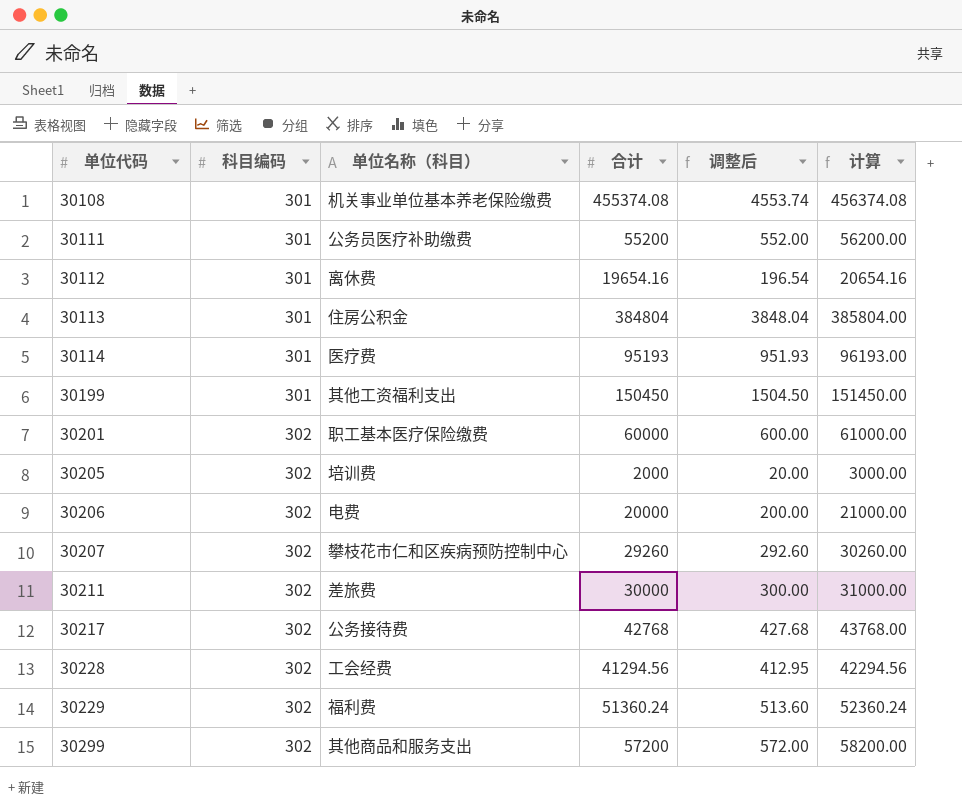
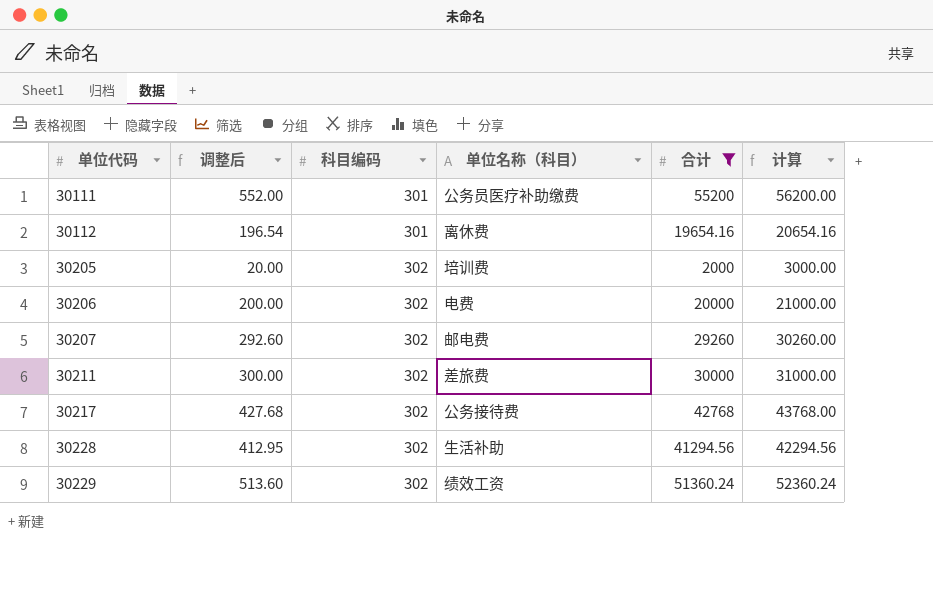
filter: none -> 合计 <= 55200
column 调整后 | position: 5 -> 2
30207 | 单位名称（科目）: 攀枝花市仁和区疾病预防控制中心 -> 邮电费
30228 | 单位名称（科目）: 工会经费 -> 生活补助
30229 | 单位名称（科目）: 福利费 -> 绩效工资

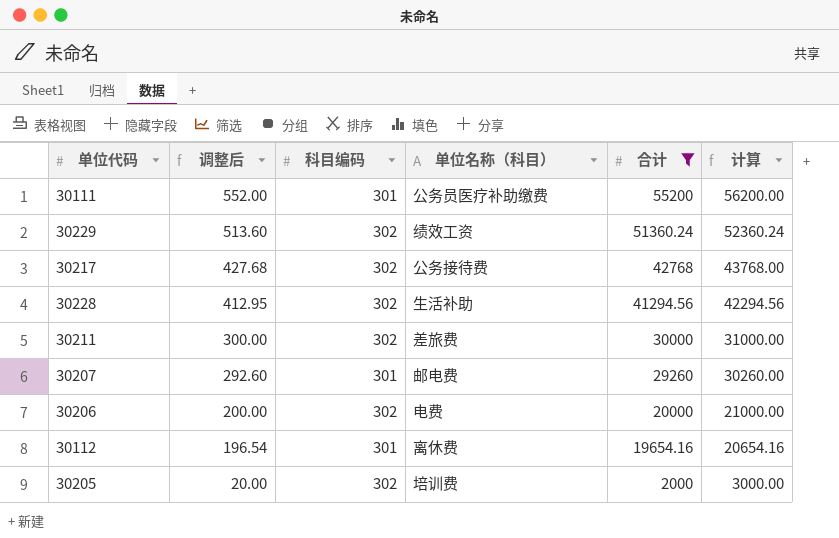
row order: 单位代码 ascending -> 调整后 descending
30207 | 科目编码: 302 -> 301

